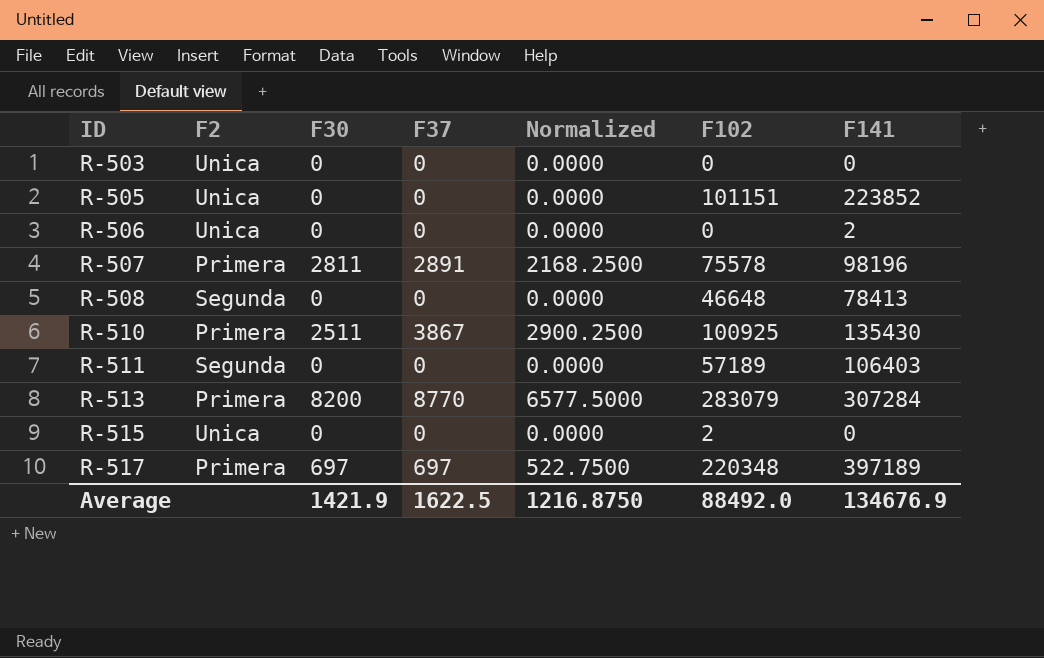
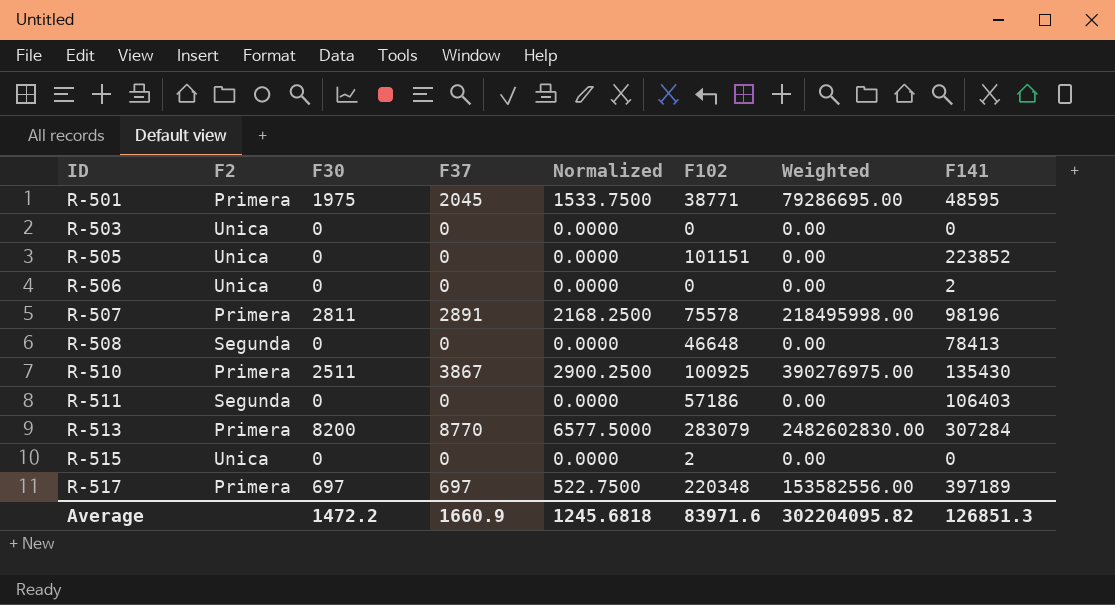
column Weighted | formula: none -> [F37] * [F102]
row R-501: none -> Primera | 1975 | 2045 | 1533.7500 | 38771 | 79286695.00 | 48595
R-511 | F102: 57189 -> 57186
Average | F30: 1421.9 -> 1472.2
Average | F37: 1622.5 -> 1660.9
Average | Normalized: 1216.8750 -> 1245.6818
Average | F102: 88492.0 -> 83971.6
Average | F141: 134676.9 -> 126851.3

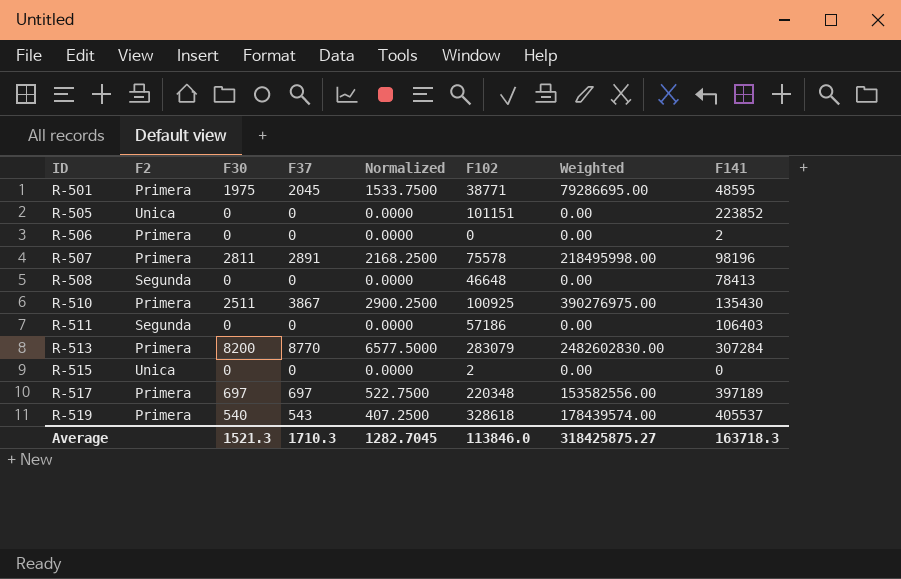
row R-503: Unica | 0 | 0 | 0.0000 | 0 | 0.00 | 0 -> none
R-506 | F2: Unica -> Primera
row R-519: none -> Primera | 540 | 543 | 407.2500 | 328618 | 178439574.00 | 405537
Average | F30: 1472.2 -> 1521.3
Average | F37: 1660.9 -> 1710.3
Average | Normalized: 1245.6818 -> 1282.7045
Average | F102: 83971.6 -> 113846.0
Average | Weighted: 302204095.82 -> 318425875.27
Average | F141: 126851.3 -> 163718.3

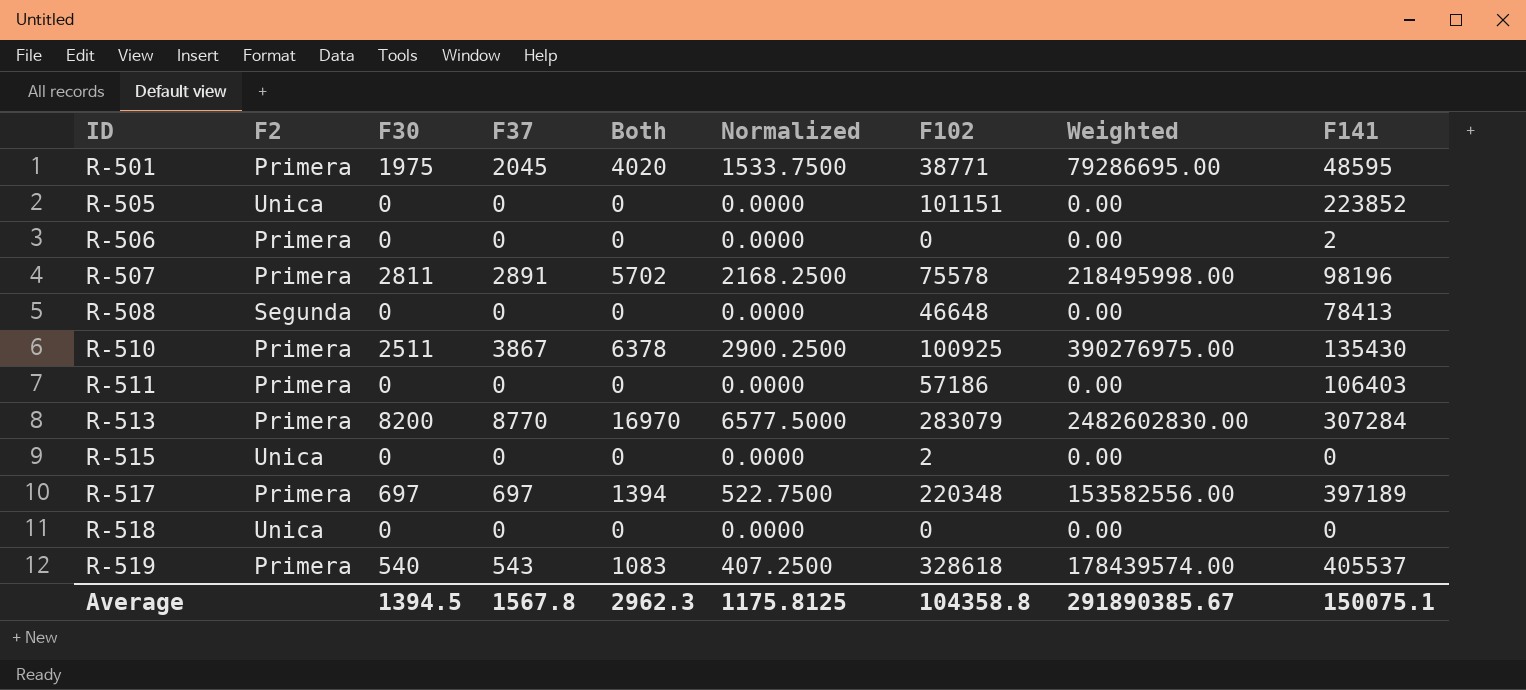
column Both | formula: none -> [F30] + [F37]
R-511 | F2: Segunda -> Primera
row R-518: none -> Unica | 0 | 0 | 0 | 0.0000 | 0 | 0.00 | 0
Average | F30: 1521.3 -> 1394.5
Average | F37: 1710.3 -> 1567.8
Average | Normalized: 1282.7045 -> 1175.8125
Average | F102: 113846.0 -> 104358.8
Average | Weighted: 318425875.27 -> 291890385.67
Average | F141: 163718.3 -> 150075.1

